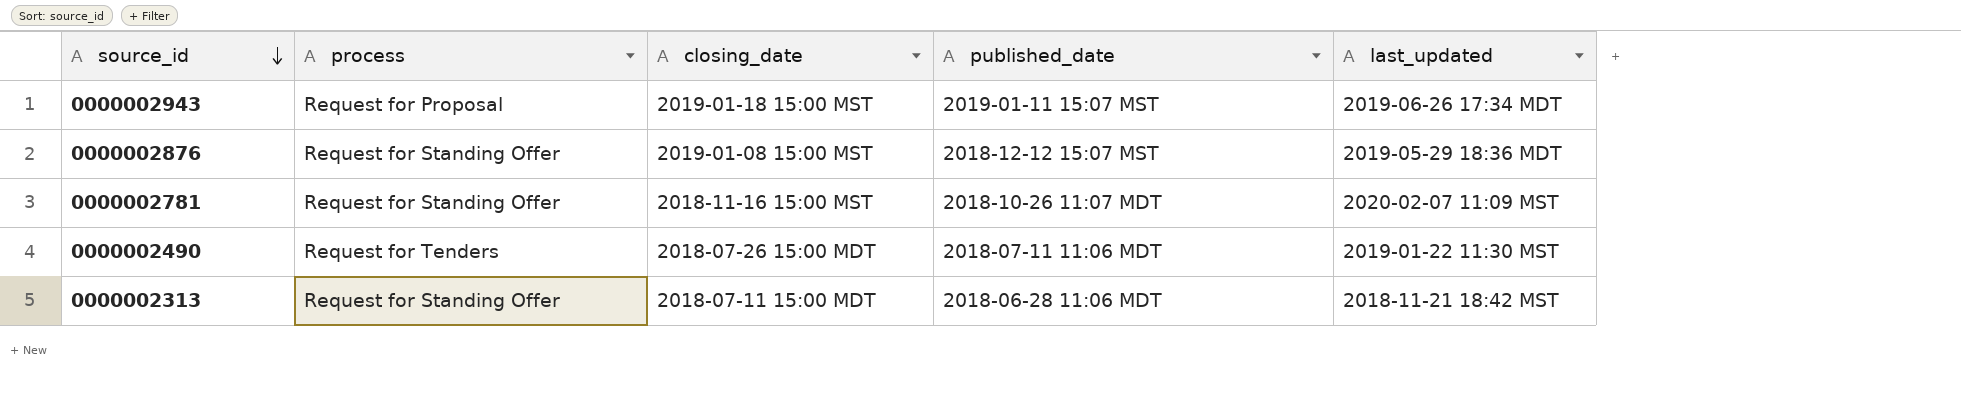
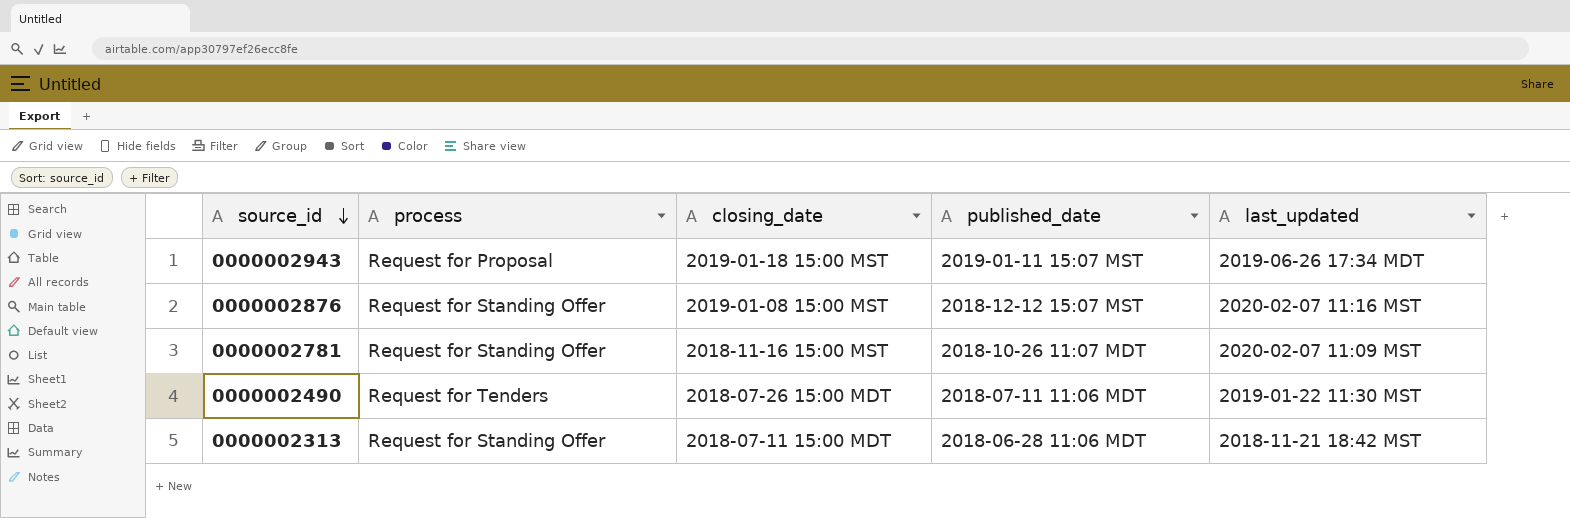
0000002876 | last_updated: 2019-05-29 18:36 MDT -> 2020-02-07 11:16 MST

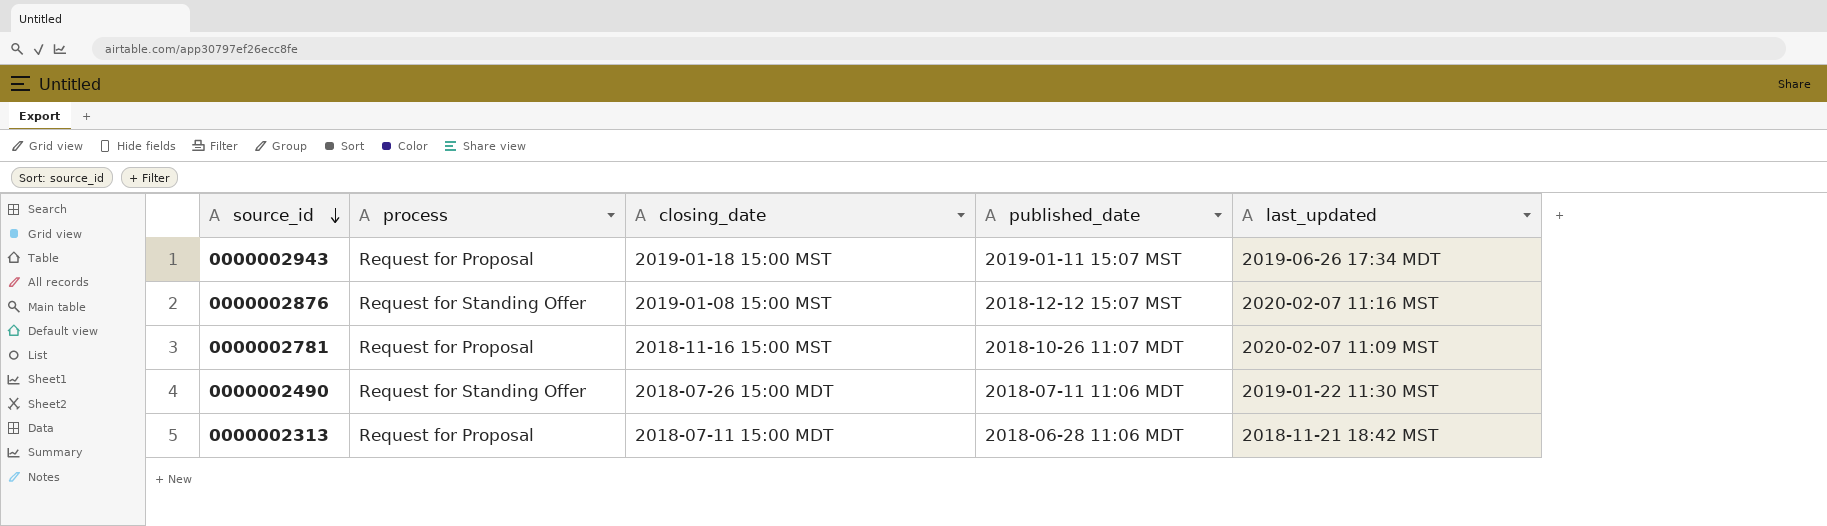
0000002781 | process: Request for Standing Offer -> Request for Proposal
0000002490 | process: Request for Tenders -> Request for Standing Offer
0000002313 | process: Request for Standing Offer -> Request for Proposal

